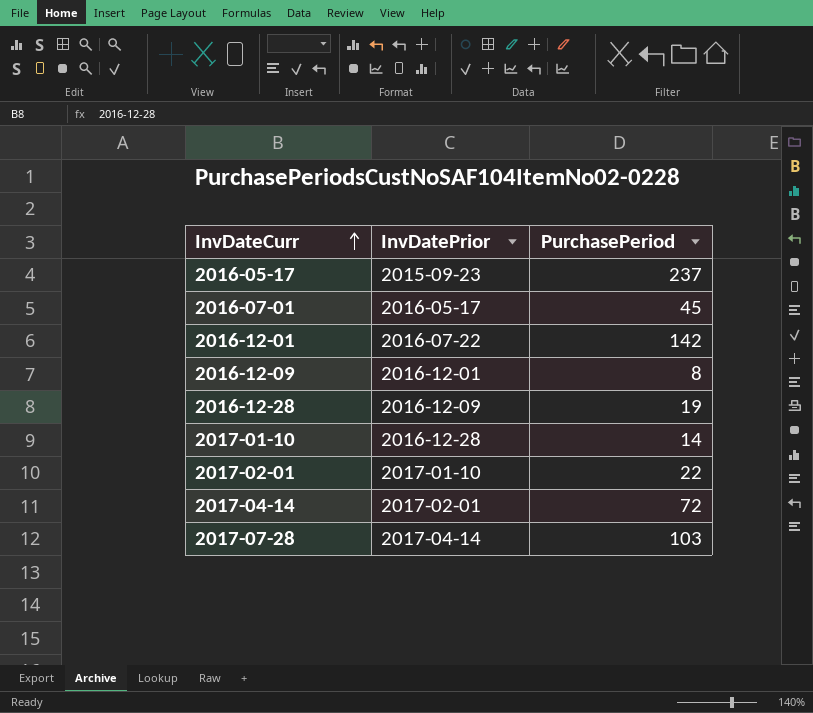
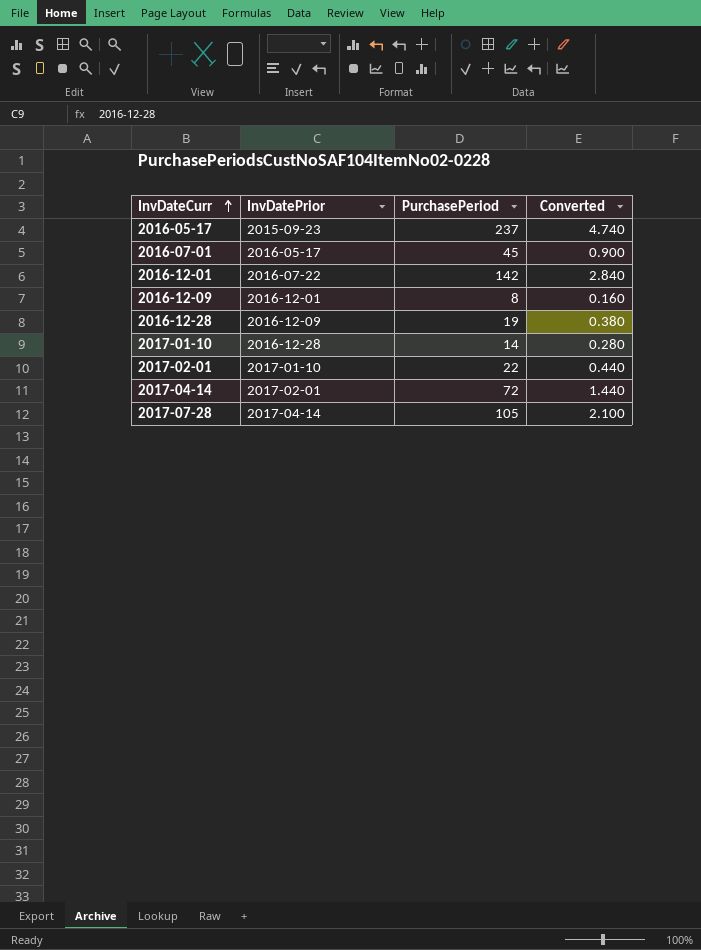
column Converted | formula: none -> [PurchasePeriod] * 0.02
2017-07-28 | PurchasePeriod: 103 -> 105

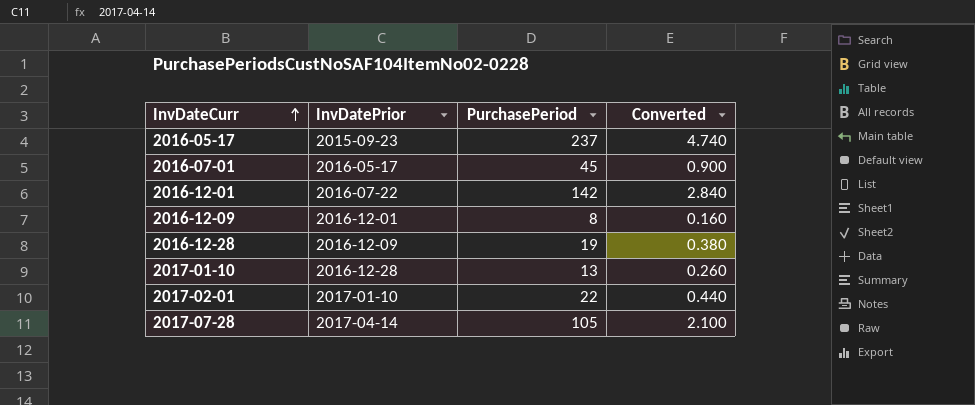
row 2017-04-14: 2017-02-01 | 72 | 1.440 -> none
2017-01-10 | PurchasePeriod: 14 -> 13
2017-01-10 | Converted: 0.280 -> 0.260

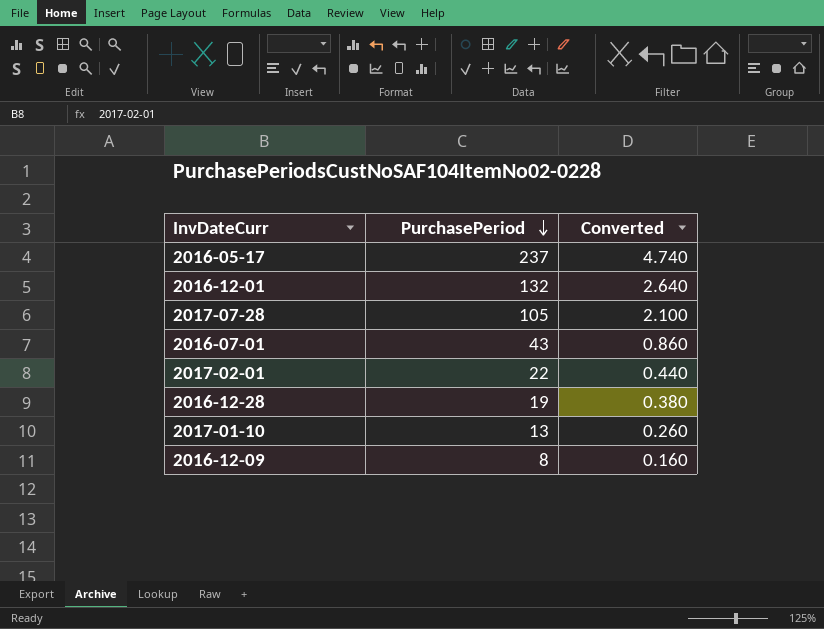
row order: InvDateCurr ascending -> PurchasePeriod descending
column InvDatePrior | position: 2 -> none
2016-12-01 | PurchasePeriod: 142 -> 132
2016-12-01 | Converted: 2.840 -> 2.640
2016-07-01 | PurchasePeriod: 45 -> 43
2016-07-01 | Converted: 0.900 -> 0.860

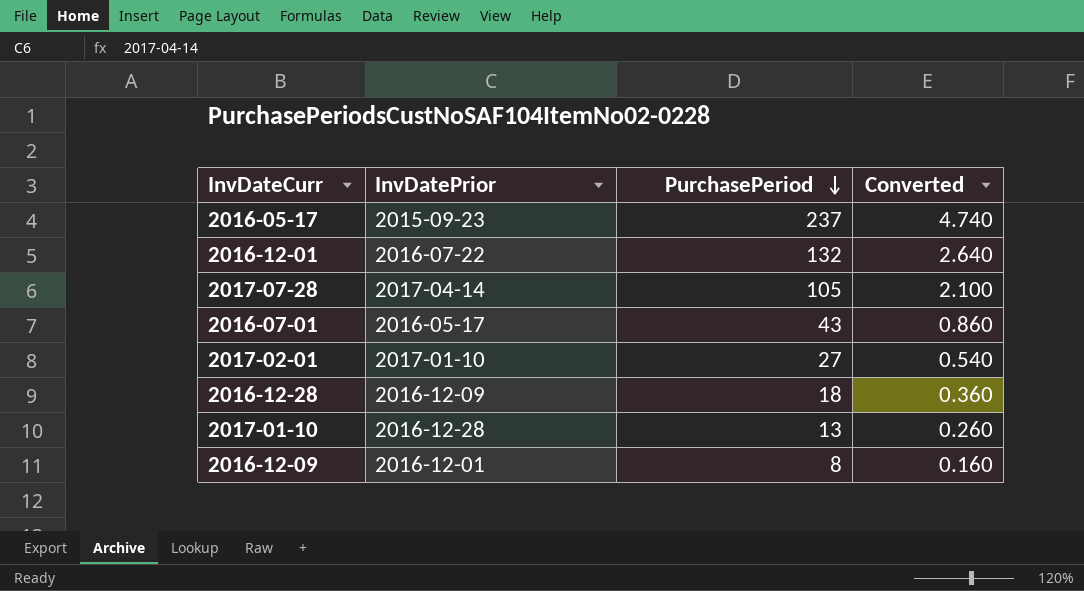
column InvDatePrior | position: none -> 2
2017-02-01 | PurchasePeriod: 22 -> 27
2017-02-01 | Converted: 0.440 -> 0.540
2016-12-28 | PurchasePeriod: 19 -> 18
2016-12-28 | Converted: 0.380 -> 0.360

